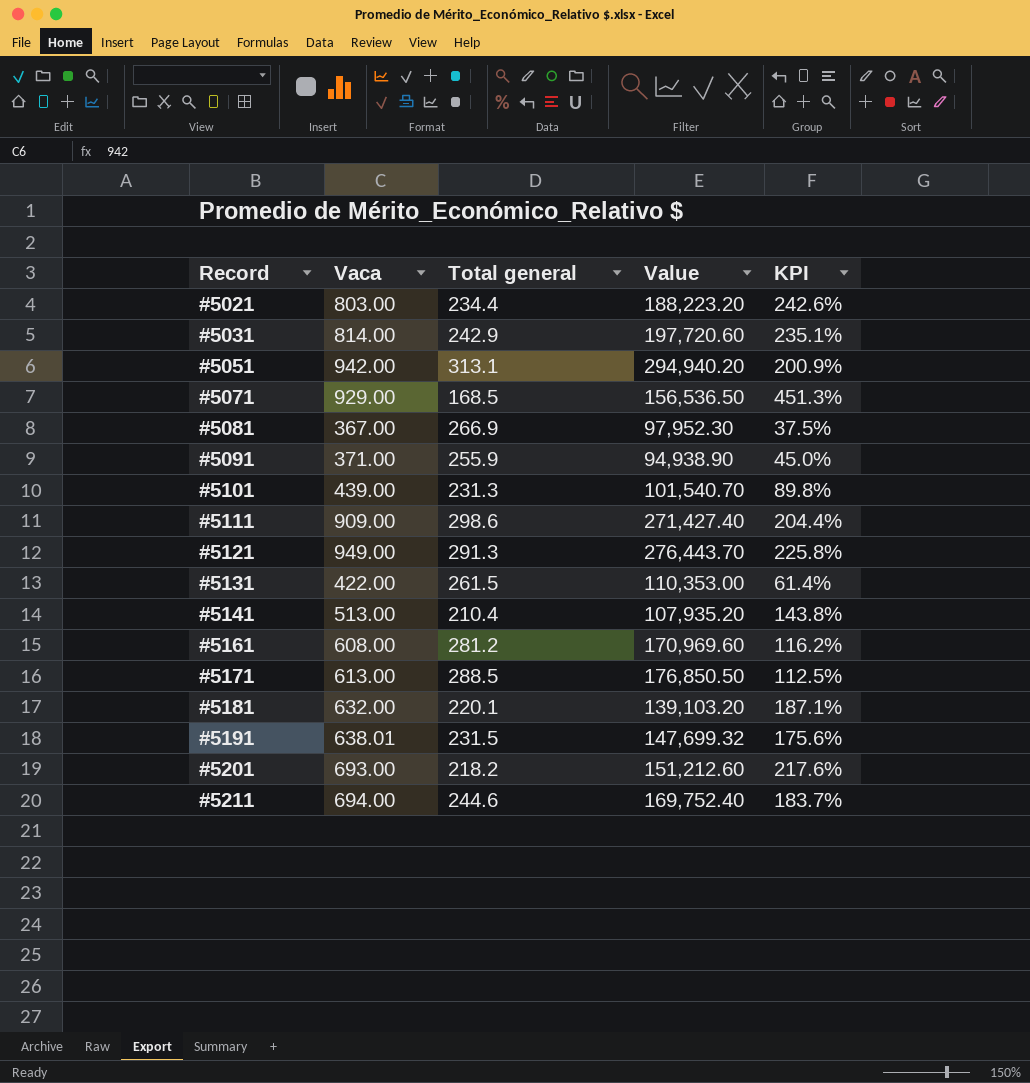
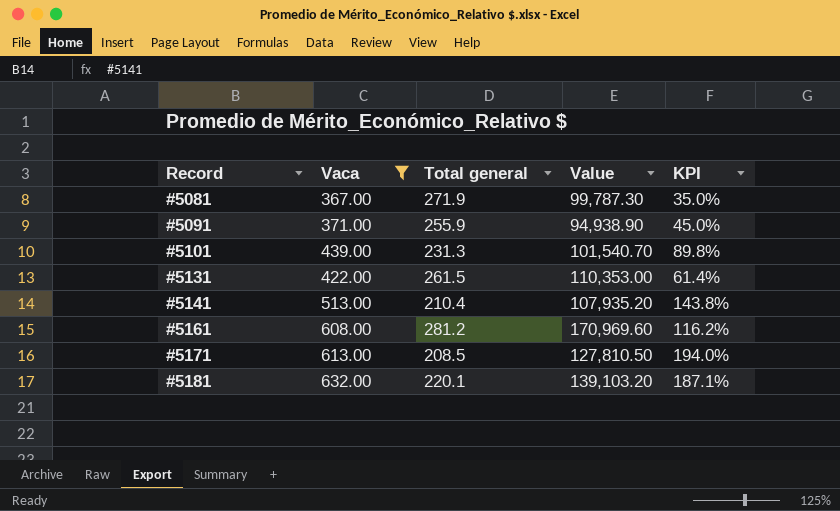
filter: none -> Vaca <= 632.00
#5081 | Total general: 266.9 -> 271.9
#5081 | Value: 97,952.30 -> 99,787.30
#5081 | KPI: 37.5% -> 35.0%
#5171 | Total general: 288.5 -> 208.5
#5171 | Value: 176,850.50 -> 127,810.50
#5171 | KPI: 112.5% -> 194.0%

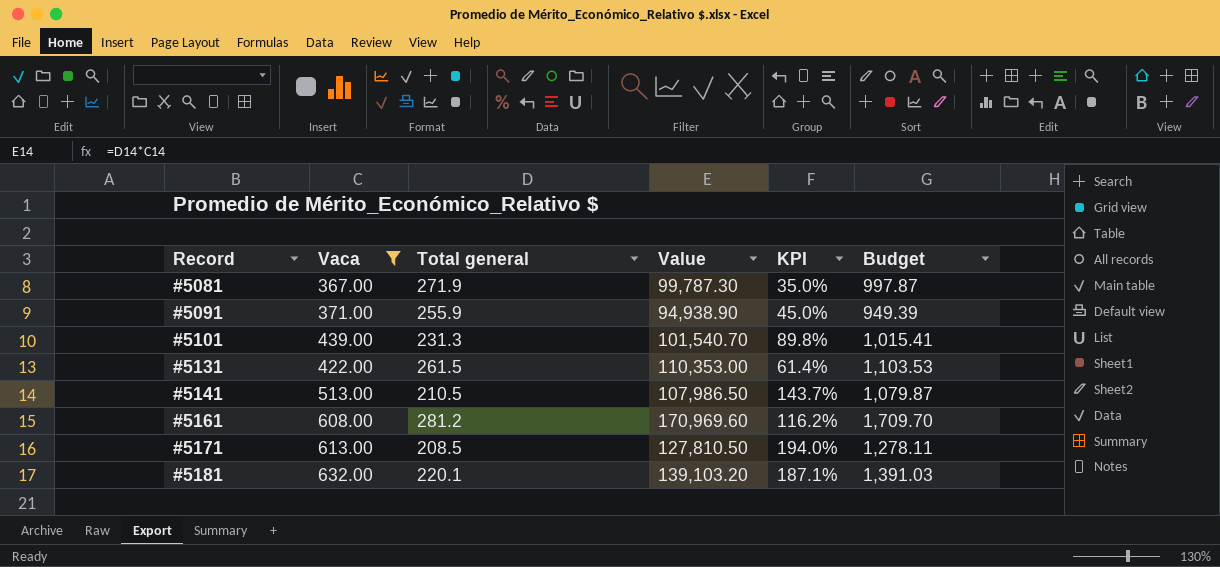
column Budget | formula: none -> [Value] * 0.01
#5141 | Total general: 210.4 -> 210.5
#5141 | Value: 107,935.20 -> 107,986.50
#5141 | KPI: 143.8% -> 143.7%

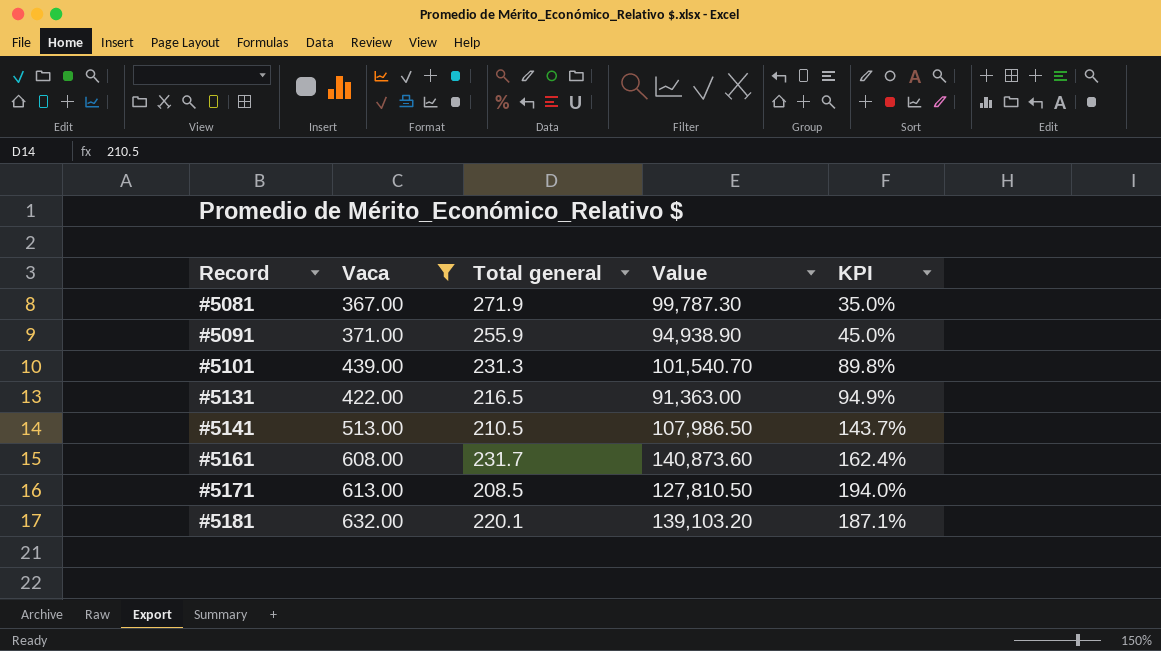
column Budget | formula: [Value] * 0.01 -> none
#5131 | Total general: 261.5 -> 216.5
#5131 | Value: 110,353.00 -> 91,363.00
#5131 | KPI: 61.4% -> 94.9%
#5161 | Total general: 281.2 -> 231.7
#5161 | Value: 170,969.60 -> 140,873.60
#5161 | KPI: 116.2% -> 162.4%

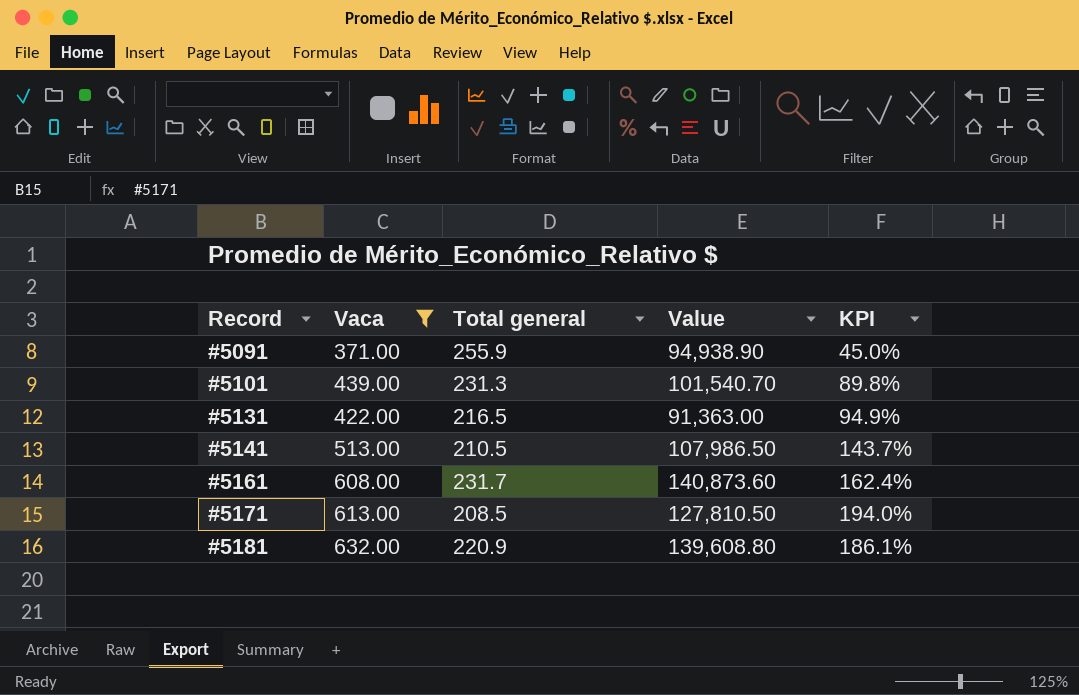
row #5081: 367.00 | 271.9 | 99,787.30 | 35.0% -> none
#5181 | Total general: 220.1 -> 220.9
#5181 | Value: 139,103.20 -> 139,608.80
#5181 | KPI: 187.1% -> 186.1%

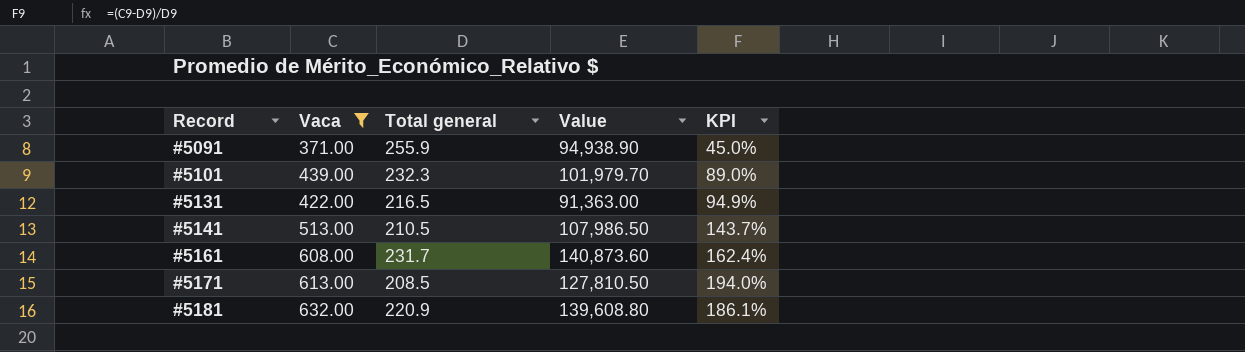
#5101 | Total general: 231.3 -> 232.3
#5101 | Value: 101,540.70 -> 101,979.70
#5101 | KPI: 89.8% -> 89.0%

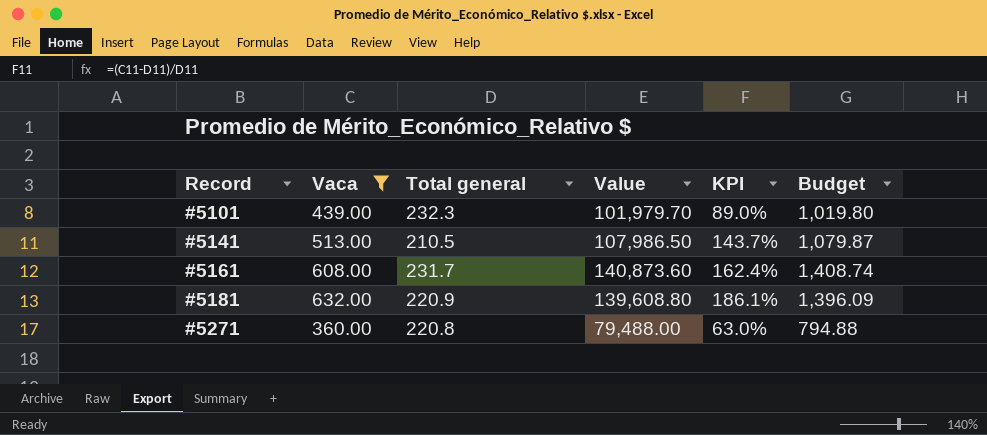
column Budget | formula: none -> [Value] * 0.01
row #5091: 371.00 | 255.9 | 94,938.90 | 45.0% -> none
row #5131: 422.00 | 216.5 | 91,363.00 | 94.9% -> none
row #5171: 613.00 | 208.5 | 127,810.50 | 194.0% -> none
row #5271: none -> 360.00 | 220.8 | 79,488.00 | 63.0% | 794.88

